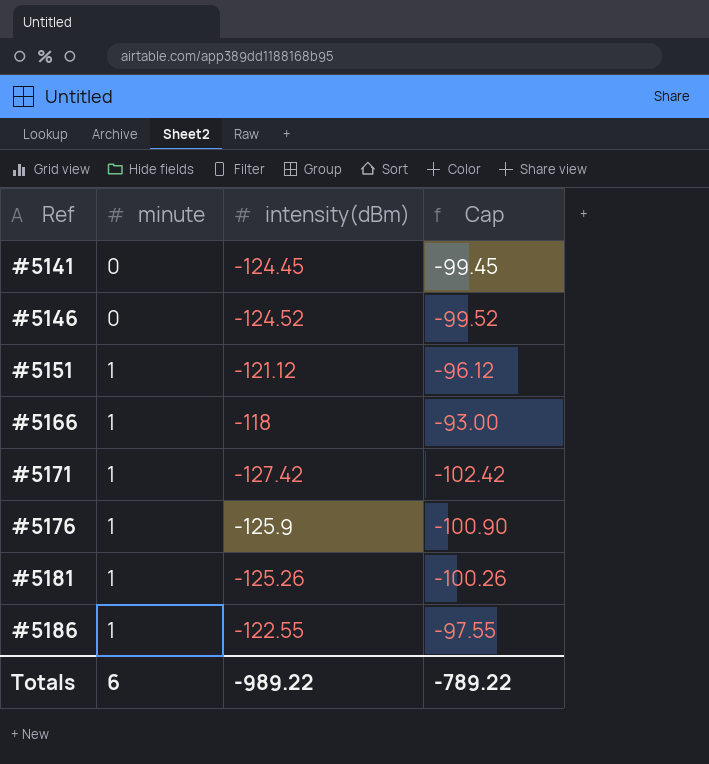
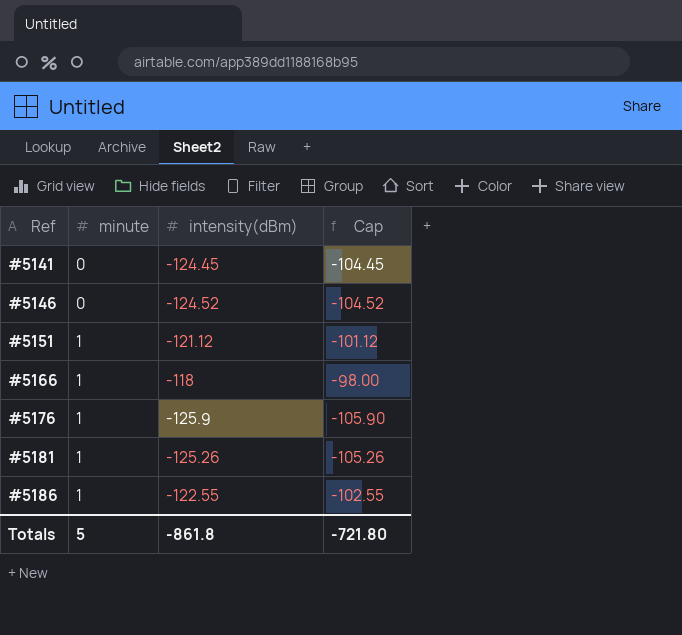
column Cap | formula: [intensity(dBm)] + 25 -> [intensity(dBm)] + 20
row #5171: 1 | -127.42 | -102.42 -> none
Totals | minute: 6 -> 5
Totals | intensity(dBm): -989.22 -> -861.8
Totals | Cap: -789.22 -> -721.80

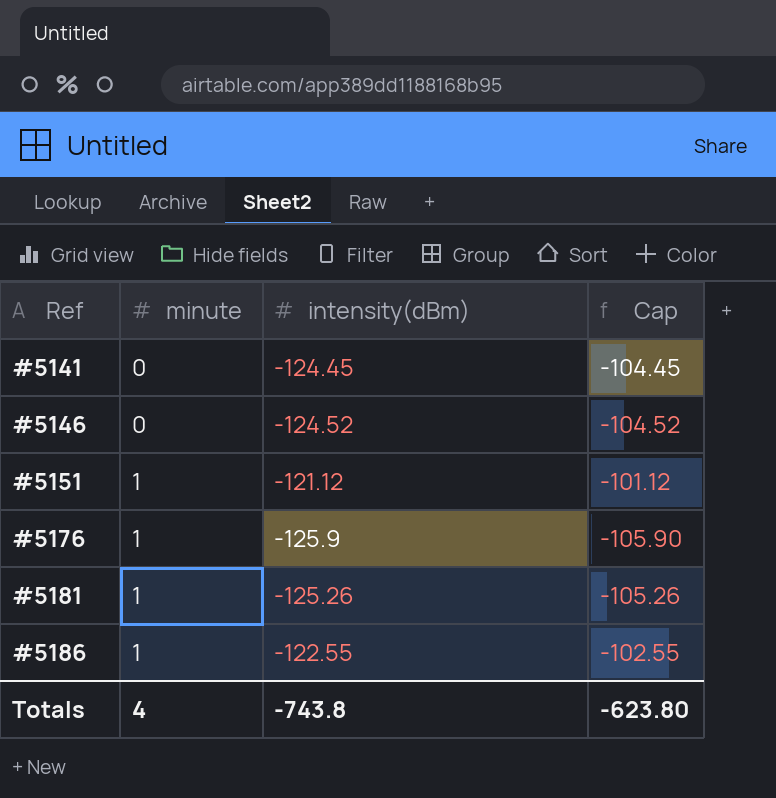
row #5166: 1 | -118 | -98.00 -> none
Totals | minute: 5 -> 4
Totals | intensity(dBm): -861.8 -> -743.8
Totals | Cap: -721.80 -> -623.80

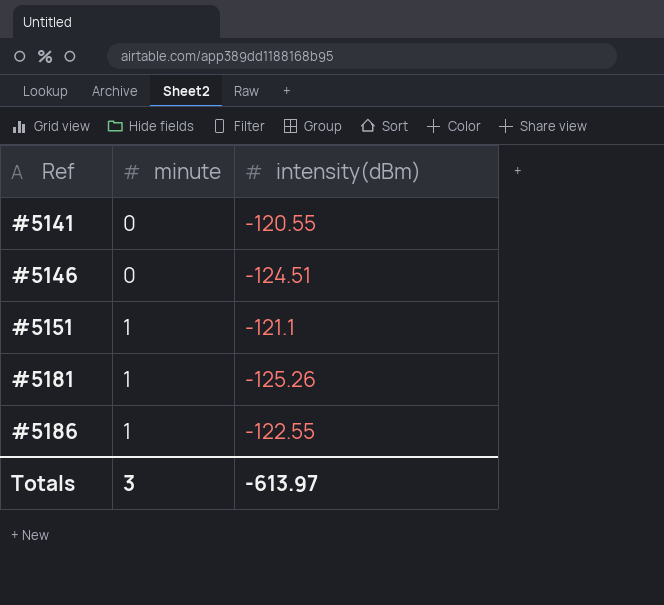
column Cap | formula: [intensity(dBm)] + 20 -> none
row #5176: 1 | -125.9 | -105.90 -> none
#5141 | intensity(dBm): -124.45 -> -120.55
#5146 | intensity(dBm): -124.52 -> -124.51
#5151 | intensity(dBm): -121.12 -> -121.1
Totals | minute: 4 -> 3
Totals | intensity(dBm): -743.8 -> -613.97

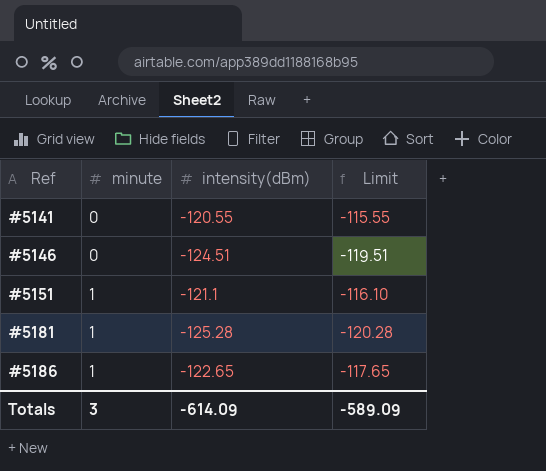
column Limit | formula: none -> [intensity(dBm)] + 5
#5181 | intensity(dBm): -125.26 -> -125.28
#5186 | intensity(dBm): -122.55 -> -122.65
Totals | intensity(dBm): -613.97 -> -614.09

